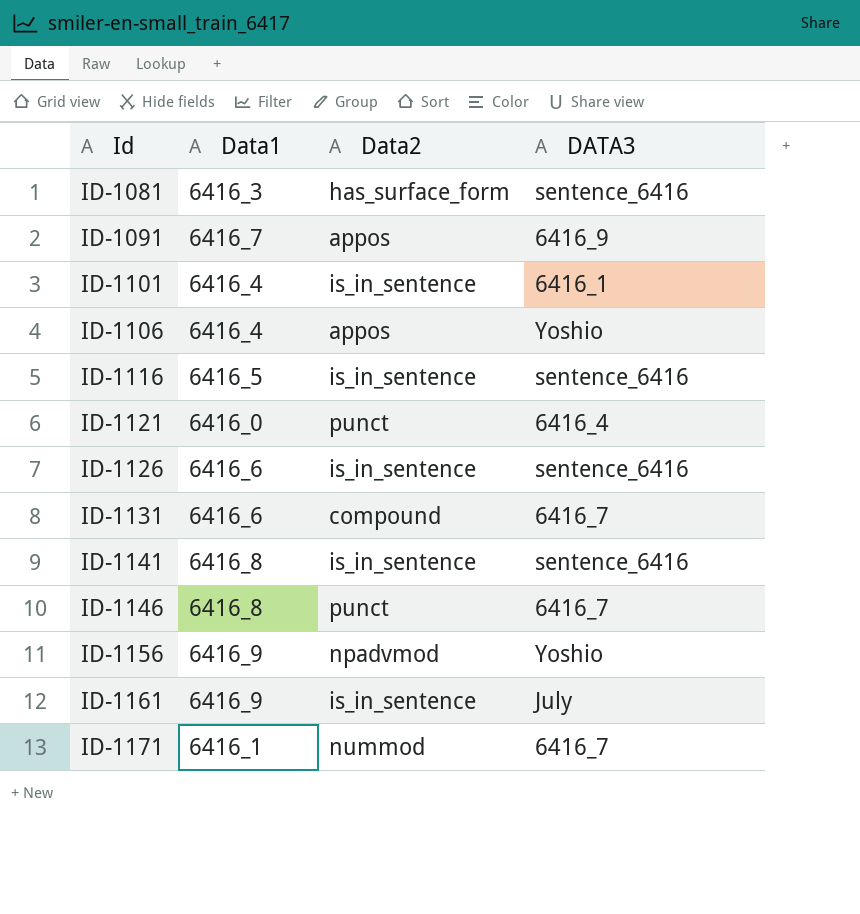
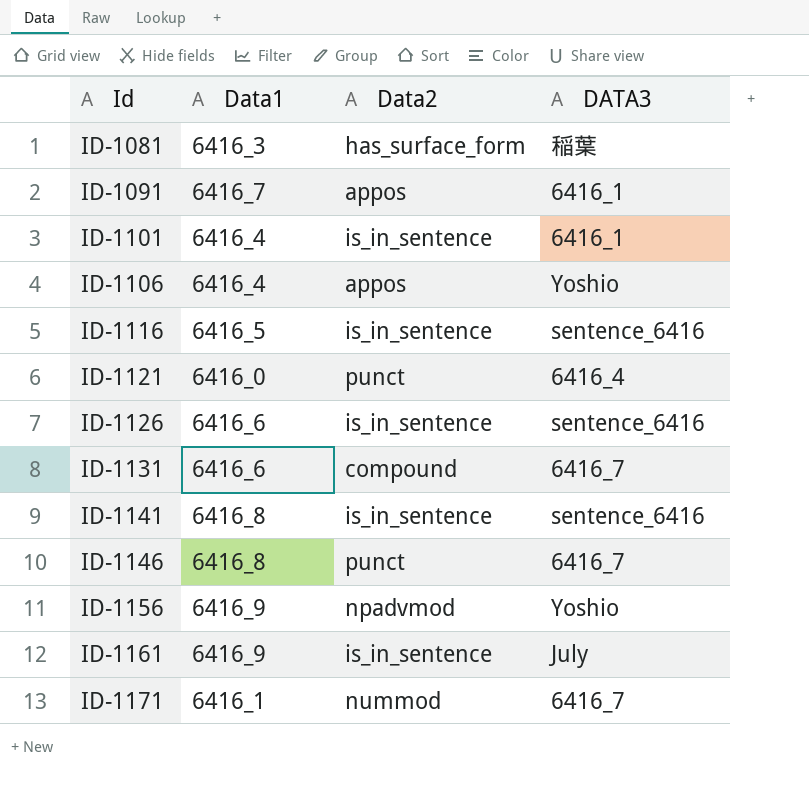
ID-1081 | DATA3: sentence_6416 -> 稲葉
ID-1091 | DATA3: 6416_9 -> 6416_1

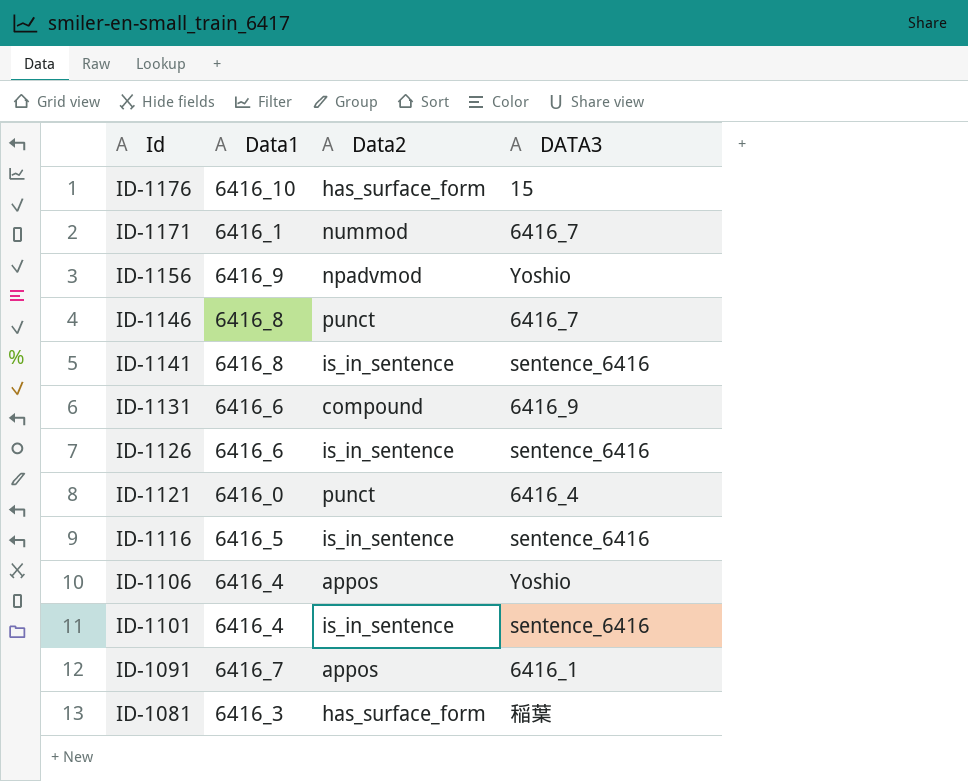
row order: Id ascending -> Id descending
row ID-1161: 6416_9 | is_in_sentence | July -> none
row ID-1176: none -> 6416_10 | has_surface_form | 15
ID-1131 | DATA3: 6416_7 -> 6416_9
ID-1101 | DATA3: 6416_1 -> sentence_6416

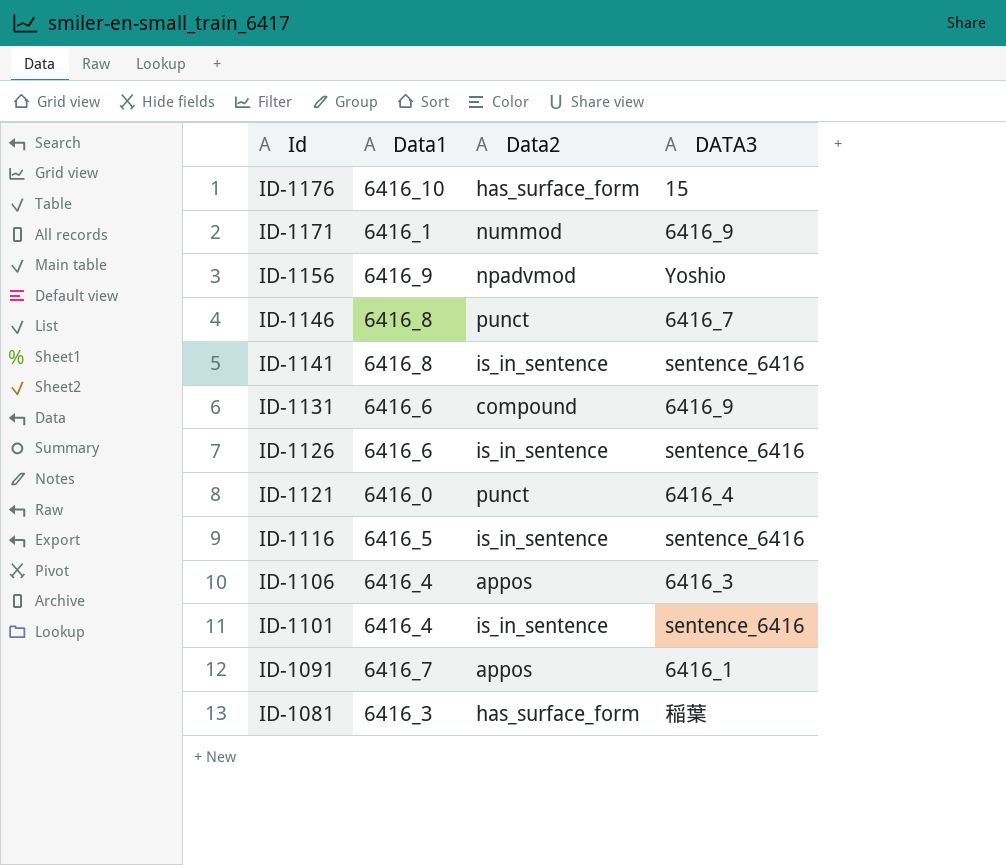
ID-1171 | DATA3: 6416_7 -> 6416_9
ID-1106 | DATA3: Yoshio -> 6416_3

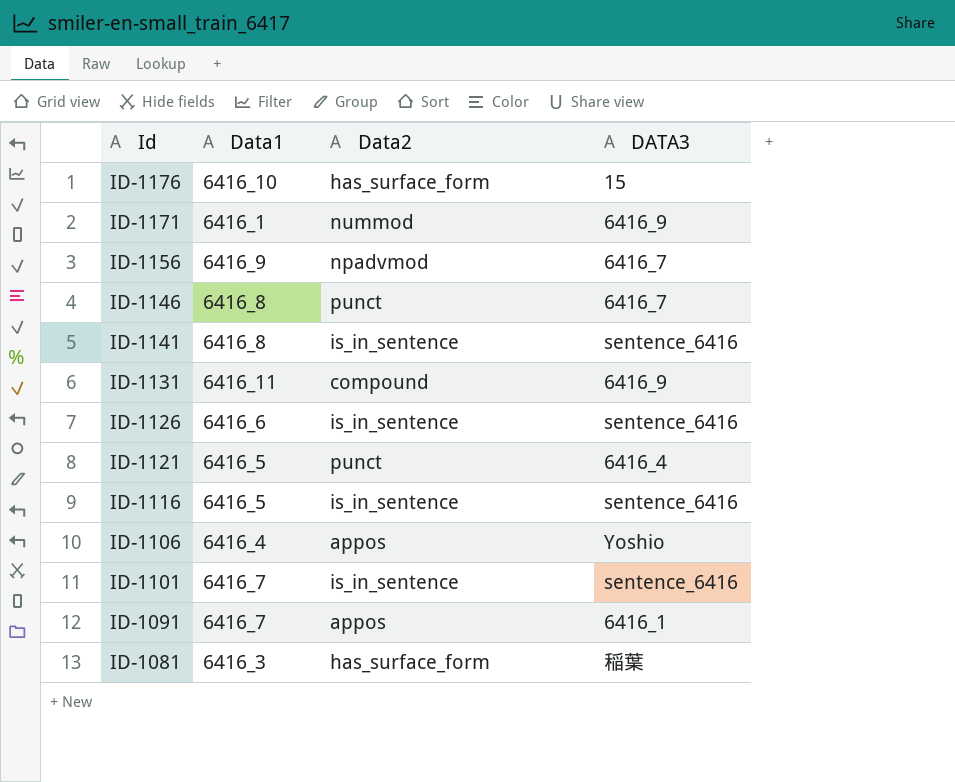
ID-1156 | DATA3: Yoshio -> 6416_7
ID-1131 | Data1: 6416_6 -> 6416_11
ID-1121 | Data1: 6416_0 -> 6416_5
ID-1106 | DATA3: 6416_3 -> Yoshio
ID-1101 | Data1: 6416_4 -> 6416_7

